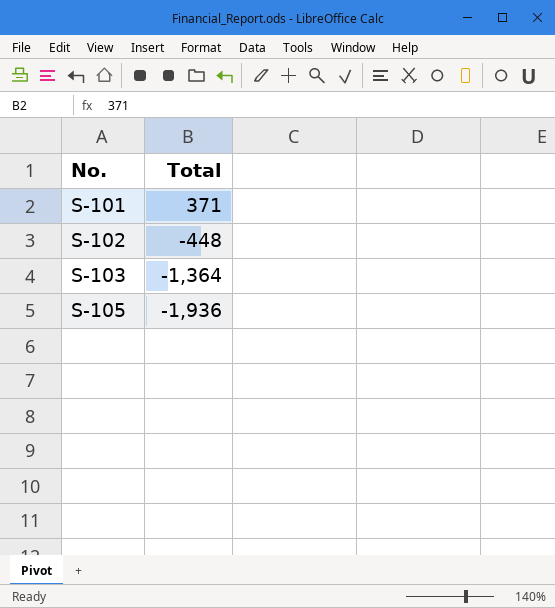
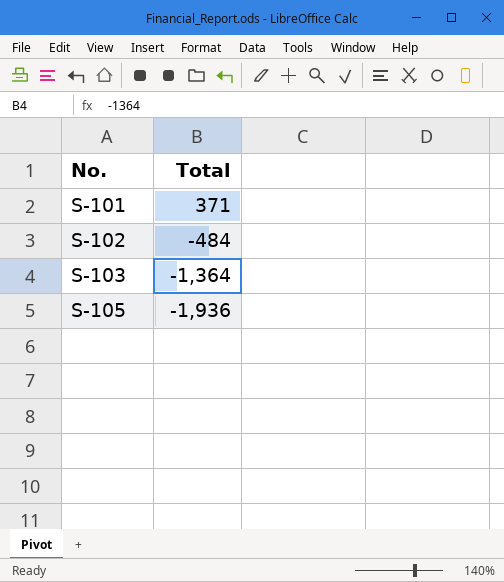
S-102 | Total: -448 -> -484

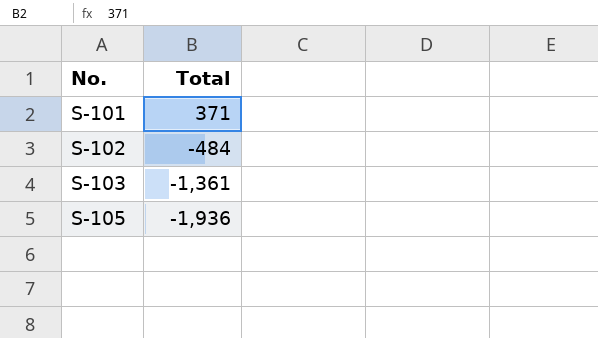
S-103 | Total: -1,364 -> -1,361

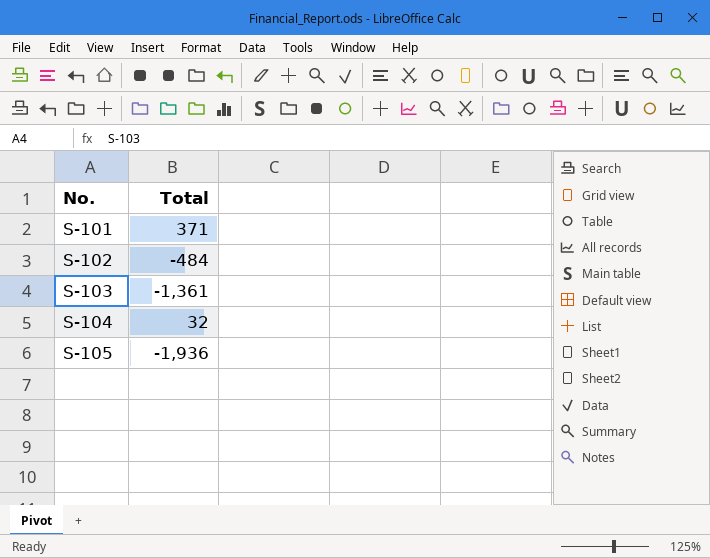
row S-104: none -> 32

